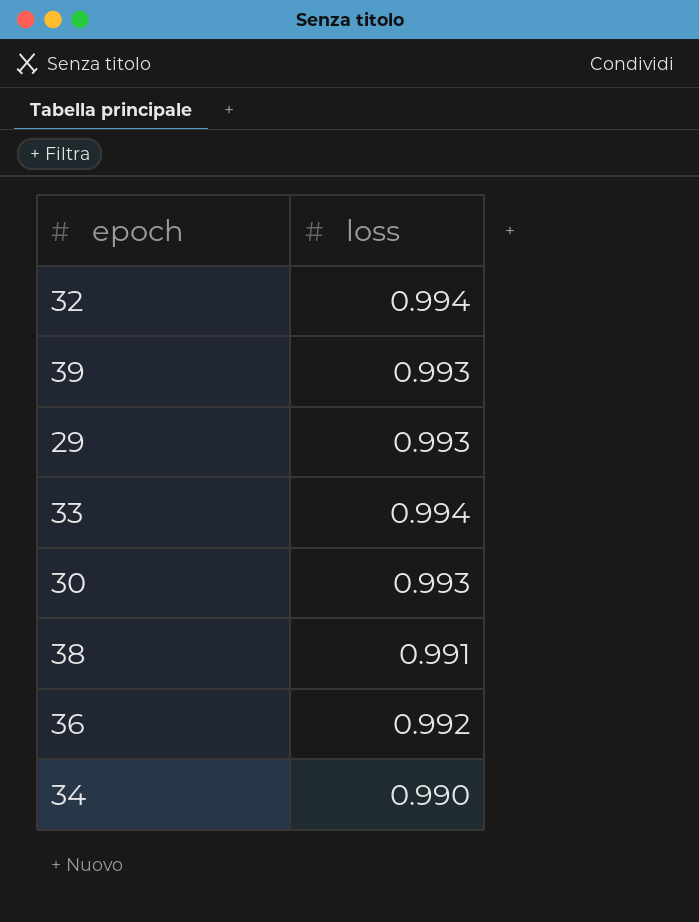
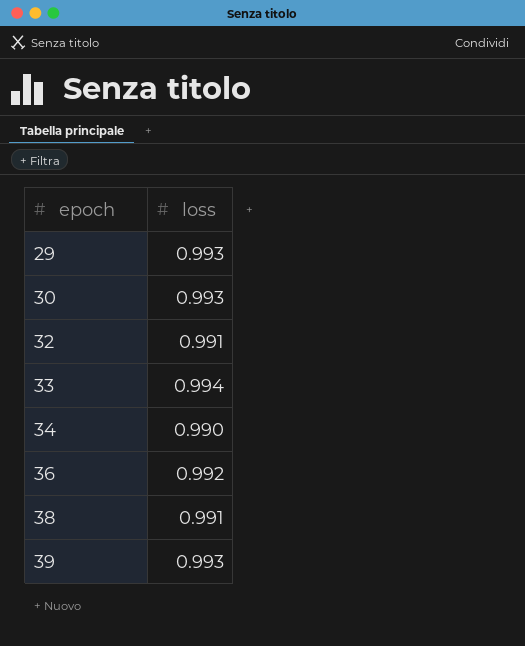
row order: none -> epoch ascending
32 | loss: 0.994 -> 0.991

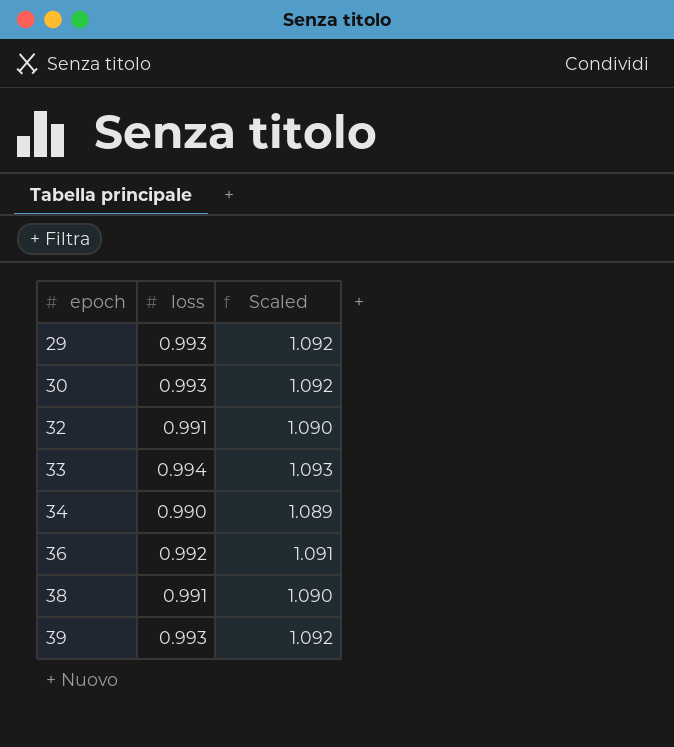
column Scaled | formula: none -> [loss] * 1.1

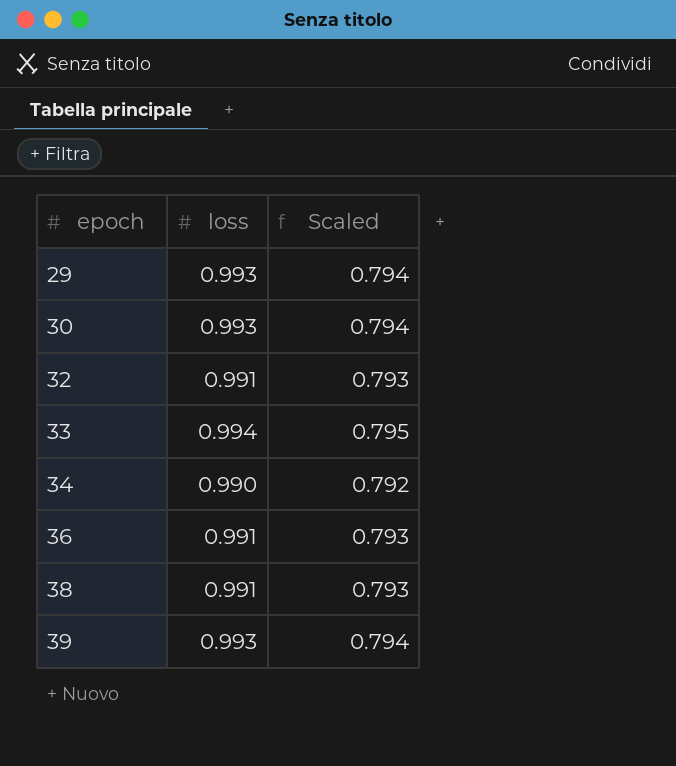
column Scaled | formula: [loss] * 1.1 -> [loss] * 0.8
36 | loss: 0.992 -> 0.991

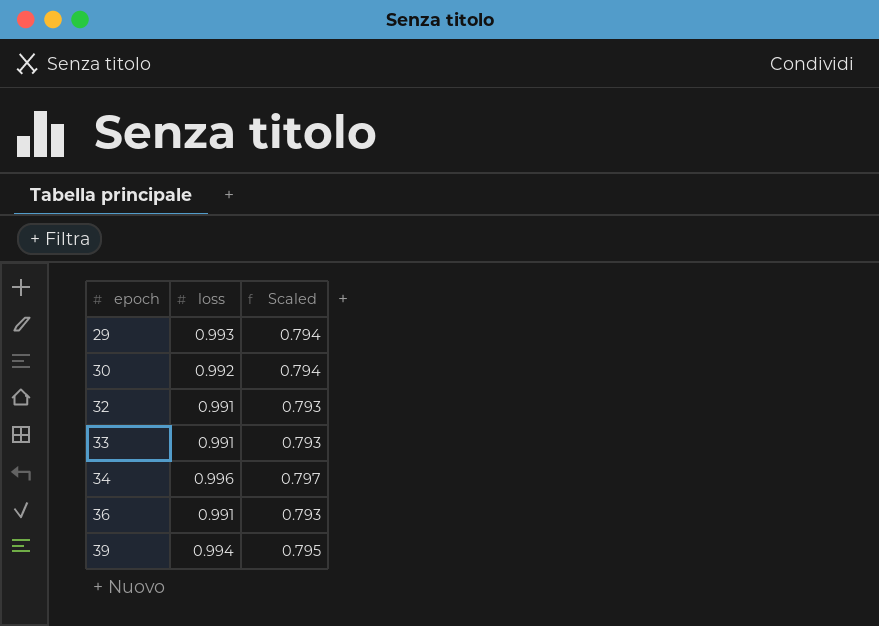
row 38: 0.991 | 0.793 -> none
30 | loss: 0.993 -> 0.992
33 | loss: 0.994 -> 0.991
33 | Scaled: 0.795 -> 0.793
34 | loss: 0.990 -> 0.996
34 | Scaled: 0.792 -> 0.797
39 | loss: 0.993 -> 0.994
39 | Scaled: 0.794 -> 0.795

